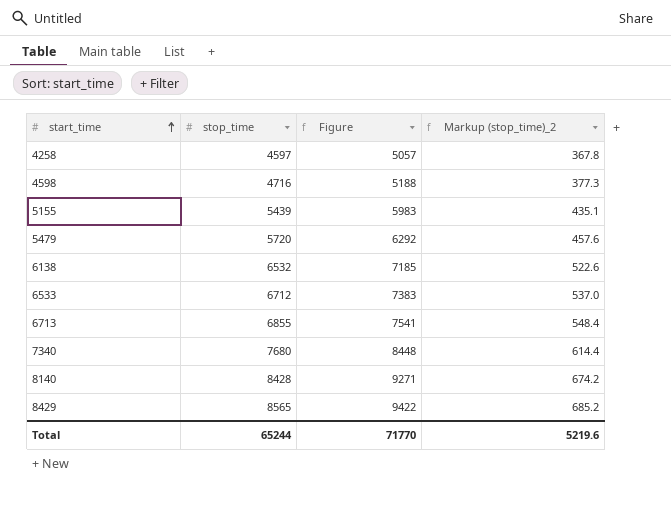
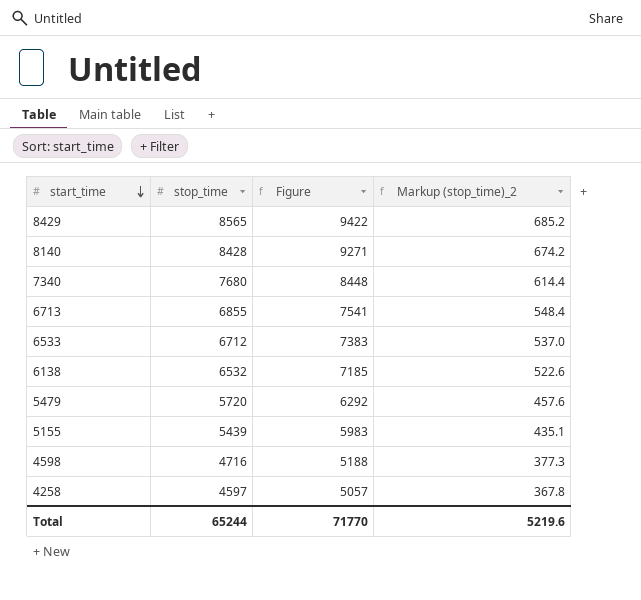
row order: start_time ascending -> start_time descending

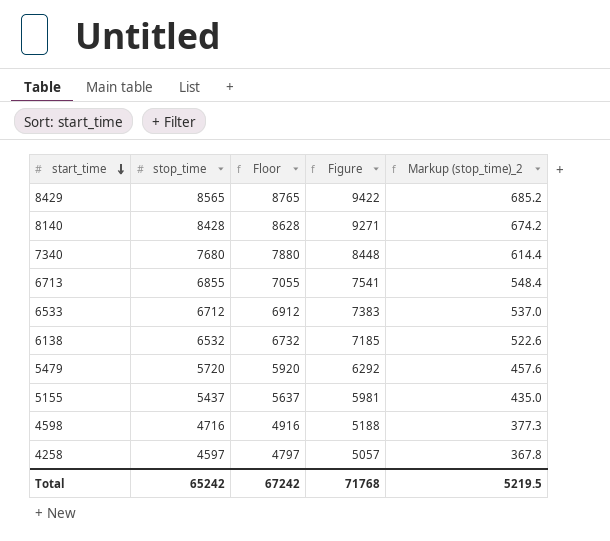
column Floor | formula: none -> [stop_time] + 200
5155 | stop_time: 5439 -> 5437
5155 | Figure: 5983 -> 5981
5155 | Markup (stop_time)_2: 435.1 -> 435.0
Total | stop_time: 65244 -> 65242
Total | Figure: 71770 -> 71768
Total | Markup (stop_time)_2: 5219.6 -> 5219.5

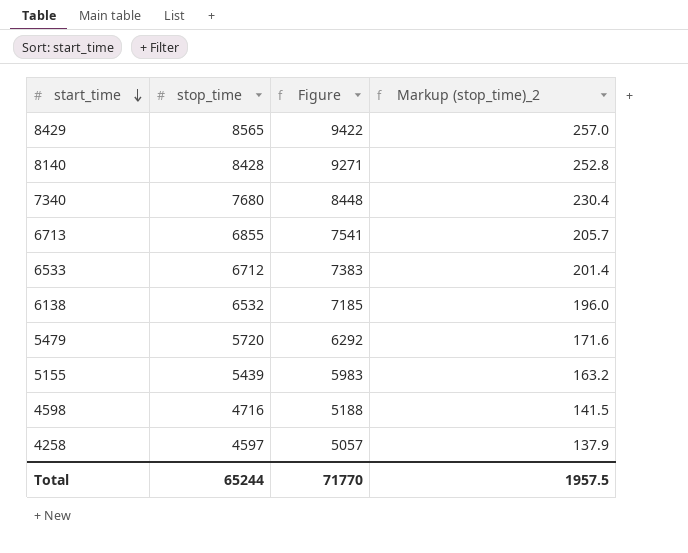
column Floor | formula: [stop_time] + 200 -> none
column Markup (stop_time)_2 | formula: [stop_time] * 0.08 -> [stop_time] * 0.03
5155 | stop_time: 5437 -> 5439
5155 | Figure: 5981 -> 5983
Total | stop_time: 65242 -> 65244
Total | Figure: 71768 -> 71770
Total | Markup (stop_time)_2: 5219.5 -> 1957.5

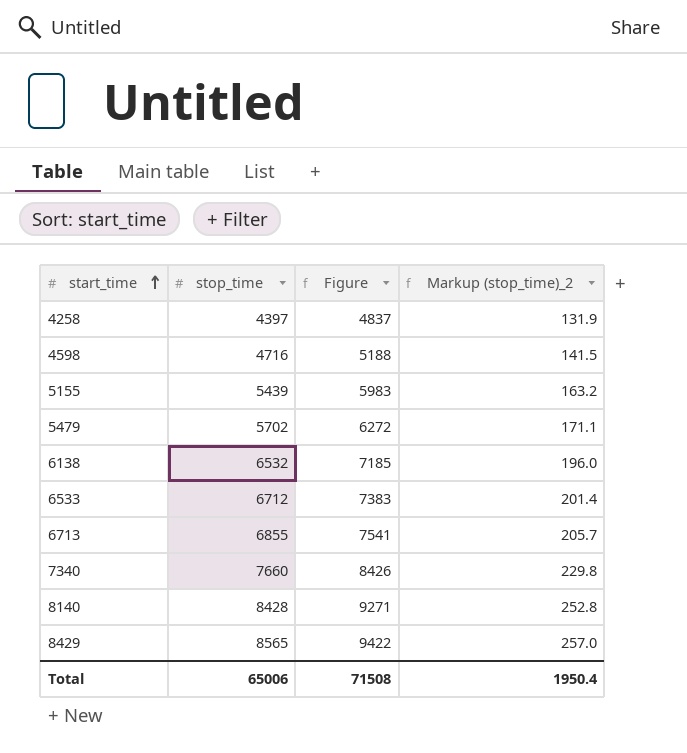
row order: start_time descending -> start_time ascending
4258 | stop_time: 4597 -> 4397
4258 | Figure: 5057 -> 4837
4258 | Markup (stop_time)_2: 137.9 -> 131.9
5479 | stop_time: 5720 -> 5702
5479 | Figure: 6292 -> 6272
5479 | Markup (stop_time)_2: 171.6 -> 171.1
7340 | stop_time: 7680 -> 7660
7340 | Figure: 8448 -> 8426
7340 | Markup (stop_time)_2: 230.4 -> 229.8
Total | stop_time: 65244 -> 65006
Total | Figure: 71770 -> 71508
Total | Markup (stop_time)_2: 1957.5 -> 1950.4

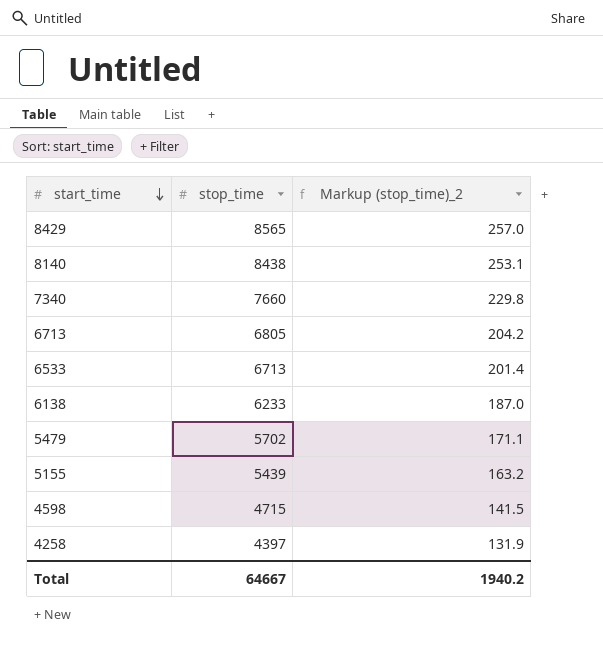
row order: start_time ascending -> start_time descending
column Figure | formula: [stop_time] * 1.1 -> none
8140 | stop_time: 8428 -> 8438
8140 | Markup (stop_time)_2: 252.8 -> 253.1
6713 | stop_time: 6855 -> 6805
6713 | Markup (stop_time)_2: 205.7 -> 204.2
6533 | stop_time: 6712 -> 6713
6138 | stop_time: 6532 -> 6233
6138 | Markup (stop_time)_2: 196.0 -> 187.0
4598 | stop_time: 4716 -> 4715
Total | stop_time: 65006 -> 64667
Total | Markup (stop_time)_2: 1950.4 -> 1940.2

